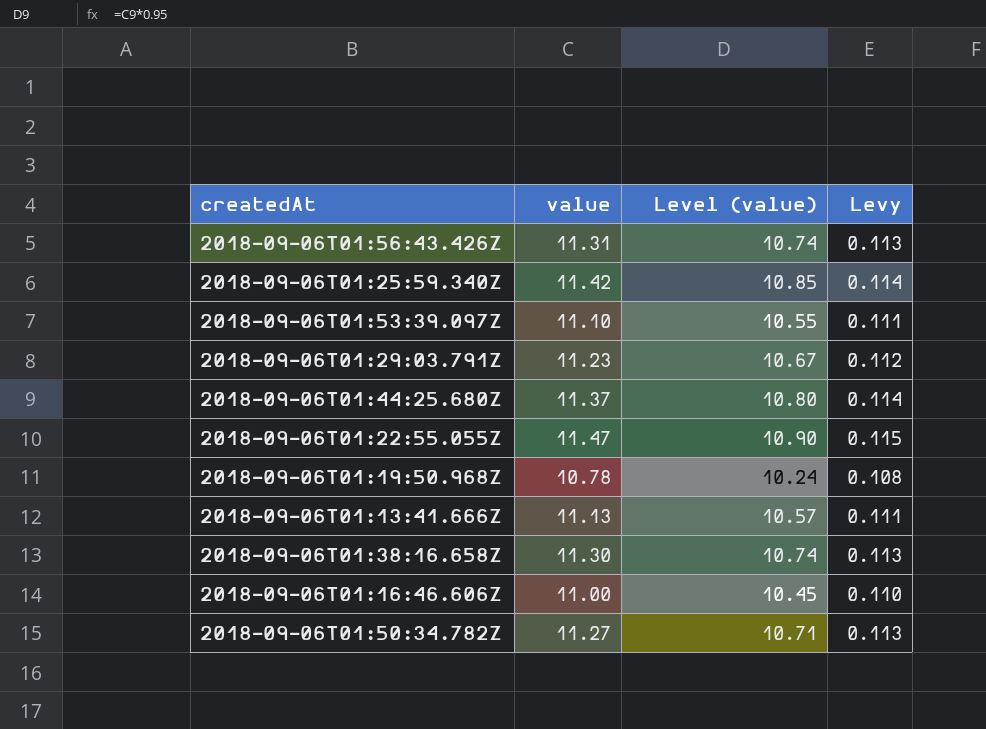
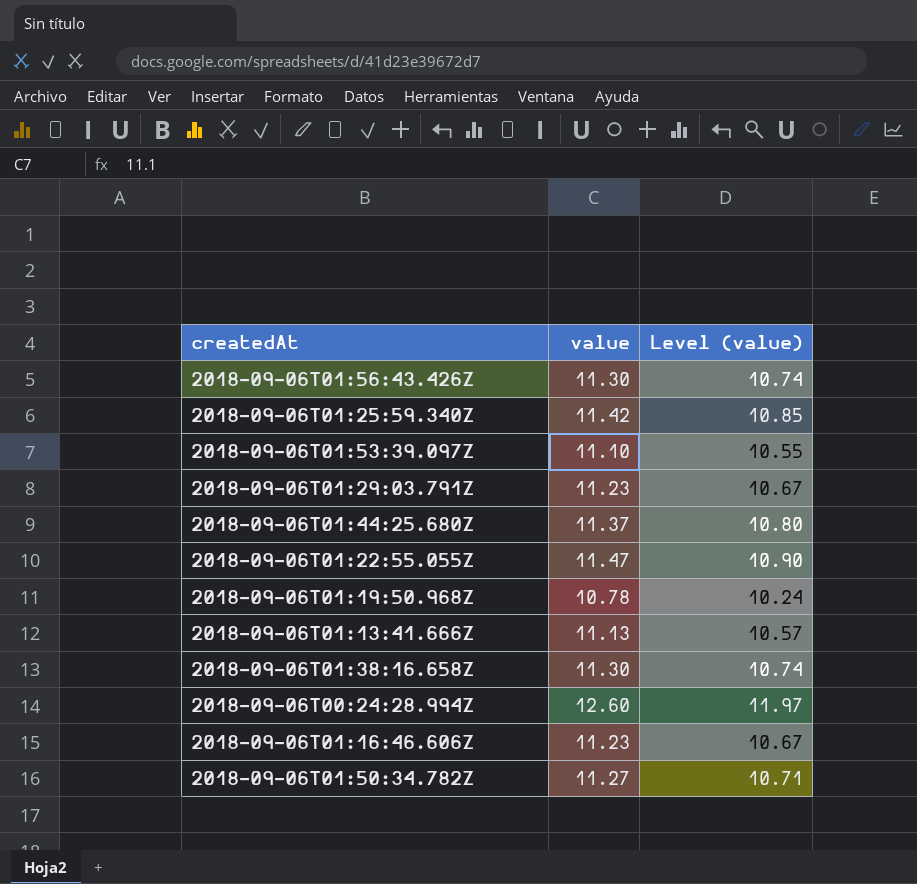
column Levy | formula: [value] * 0.01 -> none
2018-09-06T01:56:43.426Z | value: 11.31 -> 11.30
row 2018-09-06T00:24:28.994Z: none -> 12.60 | 11.97
2018-09-06T01:16:46.606Z | value: 11.00 -> 11.23
2018-09-06T01:16:46.606Z | Level (value): 10.45 -> 10.67

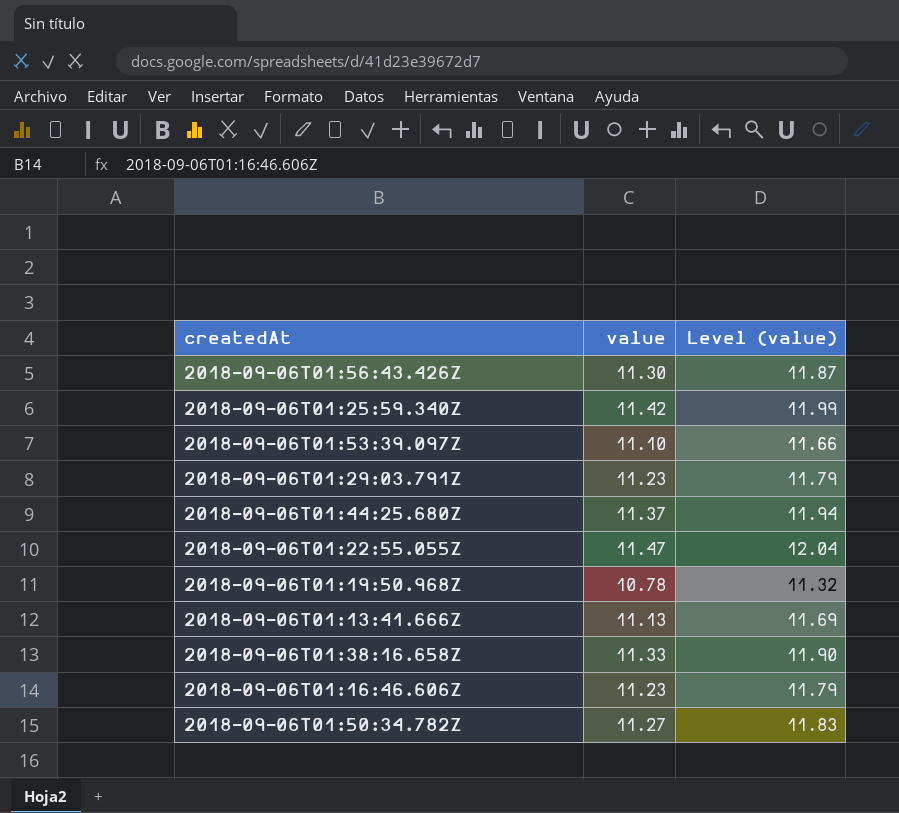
column Level (value) | formula: [value] * 0.95 -> [value] * 1.05
row 2018-09-06T00:24:28.994Z: 12.60 | 11.97 -> none
2018-09-06T01:38:16.658Z | value: 11.30 -> 11.33

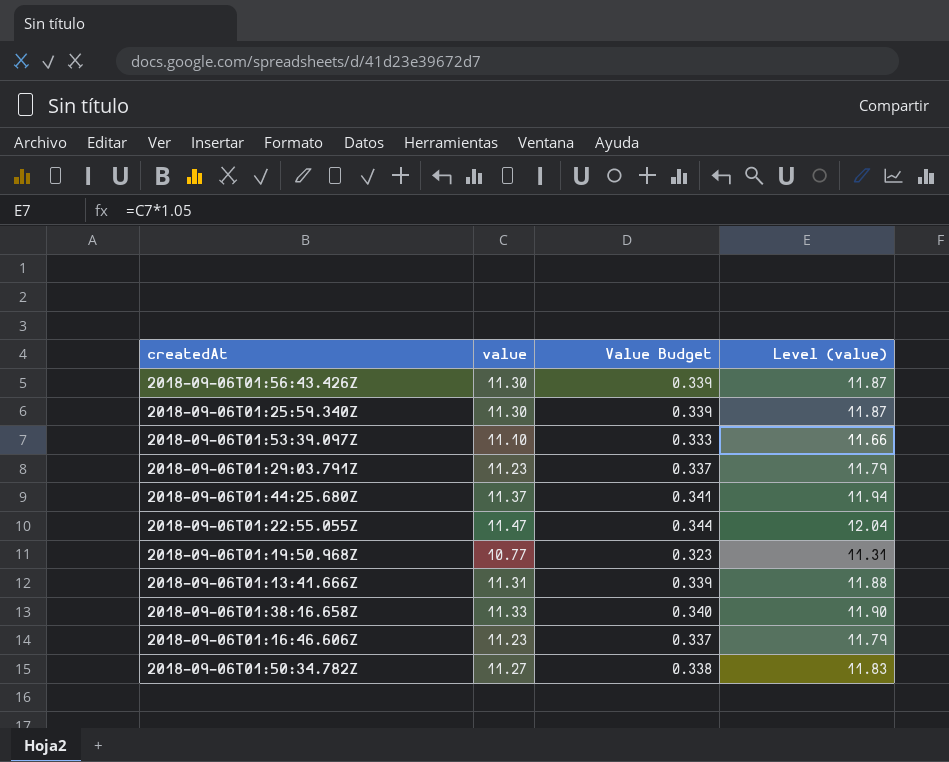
column Value Budget | formula: none -> [value] * 0.03
2018-09-06T01:25:59.340Z | value: 11.42 -> 11.30
2018-09-06T01:25:59.340Z | Level (value): 11.99 -> 11.87
2018-09-06T01:19:50.968Z | value: 10.78 -> 10.77
2018-09-06T01:19:50.968Z | Level (value): 11.32 -> 11.31
2018-09-06T01:13:41.666Z | value: 11.13 -> 11.31
2018-09-06T01:13:41.666Z | Level (value): 11.69 -> 11.88

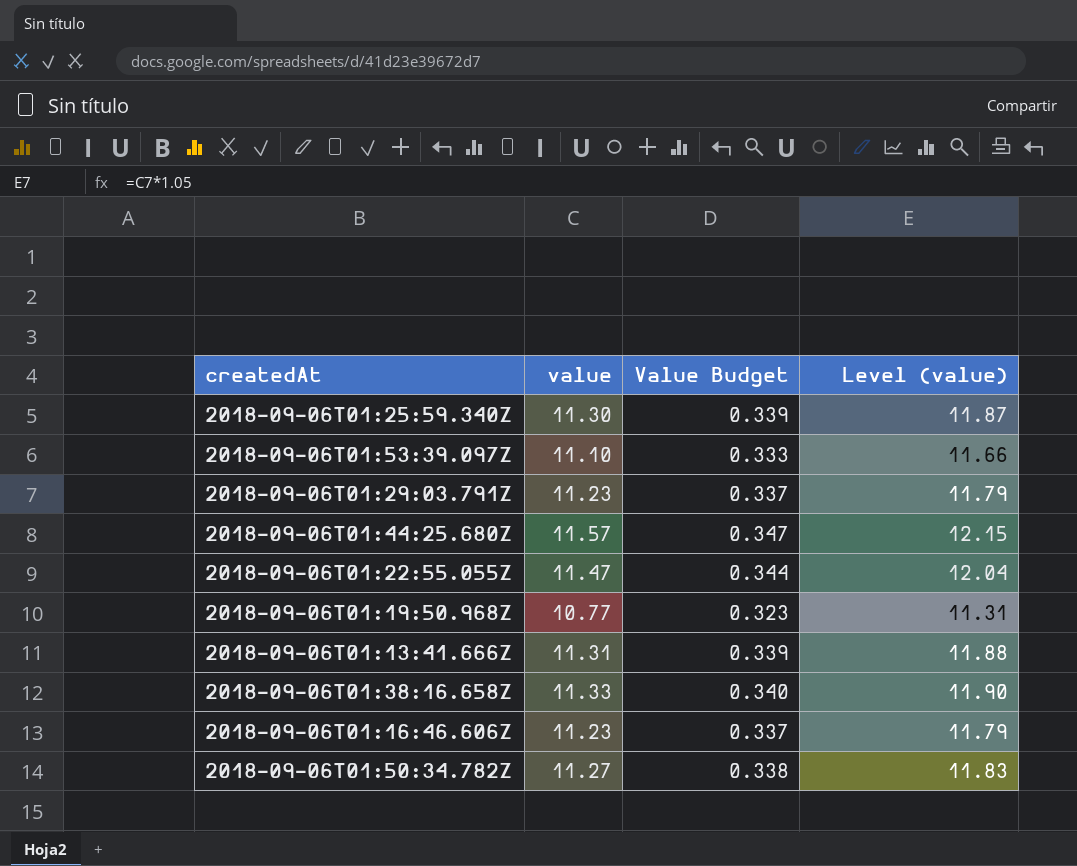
row 2018-09-06T01:56:43.426Z: 11.30 | 0.339 | 11.87 -> none
2018-09-06T01:44:25.680Z | value: 11.37 -> 11.57
2018-09-06T01:44:25.680Z | Value Budget: 0.341 -> 0.347
2018-09-06T01:44:25.680Z | Level (value): 11.94 -> 12.15

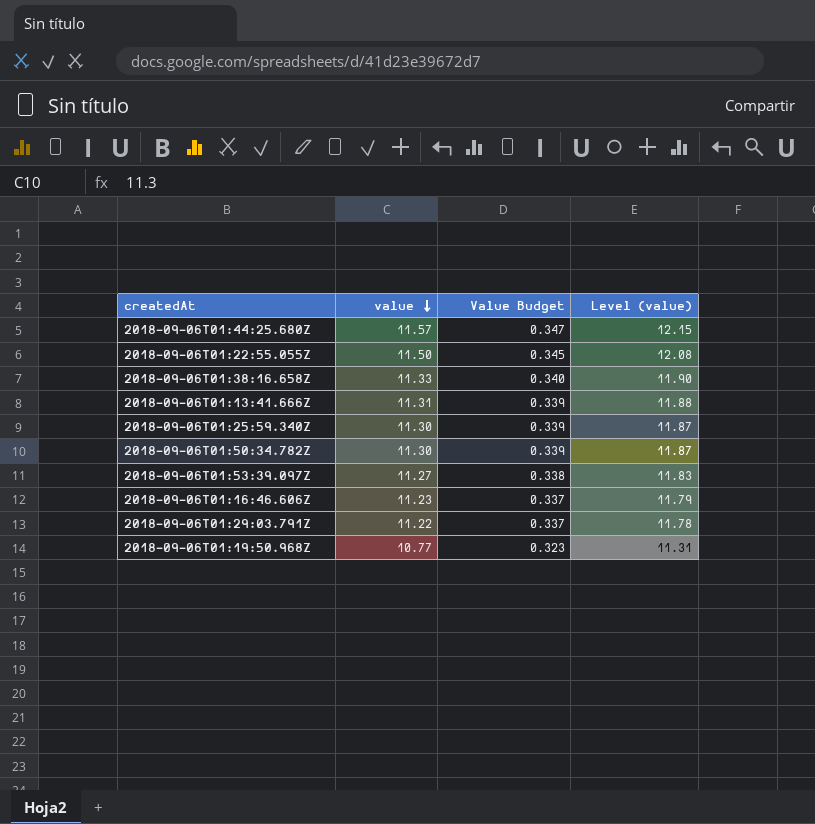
row order: none -> value descending
2018-09-06T01:22:55.055Z | value: 11.47 -> 11.50
2018-09-06T01:22:55.055Z | Value Budget: 0.344 -> 0.345
2018-09-06T01:22:55.055Z | Level (value): 12.04 -> 12.08
2018-09-06T01:50:34.782Z | value: 11.27 -> 11.30
2018-09-06T01:50:34.782Z | Value Budget: 0.338 -> 0.339
2018-09-06T01:50:34.782Z | Level (value): 11.83 -> 11.87
2018-09-06T01:53:39.097Z | value: 11.10 -> 11.27
2018-09-06T01:53:39.097Z | Value Budget: 0.333 -> 0.338
2018-09-06T01:53:39.097Z | Level (value): 11.66 -> 11.83
2018-09-06T01:29:03.791Z | value: 11.23 -> 11.22
2018-09-06T01:29:03.791Z | Level (value): 11.79 -> 11.78

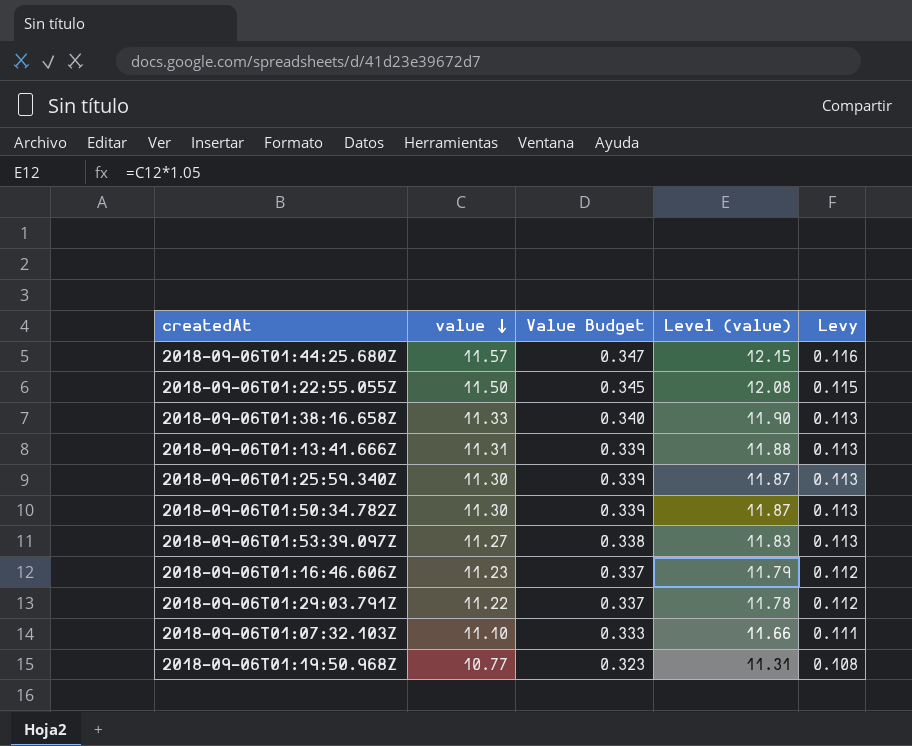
column Levy | formula: none -> [value] * 0.01
row 2018-09-06T01:07:32.103Z: none -> 11.10 | 0.333 | 11.66 | 0.111

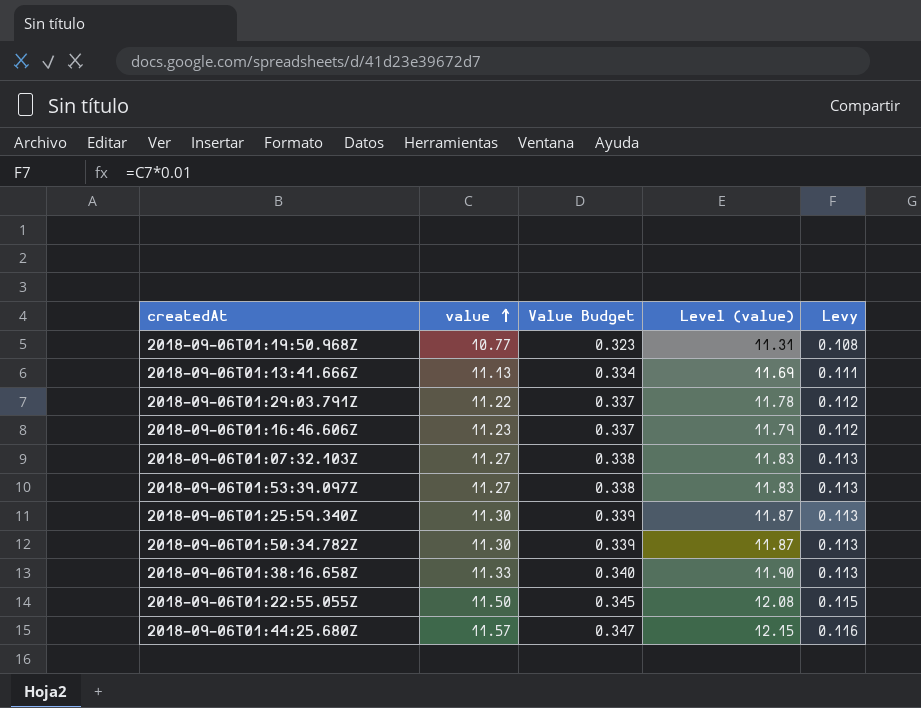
row order: value descending -> value ascending
2018-09-06T01:13:41.666Z | value: 11.31 -> 11.13
2018-09-06T01:13:41.666Z | Value Budget: 0.339 -> 0.334
2018-09-06T01:13:41.666Z | Level (value): 11.88 -> 11.69
2018-09-06T01:13:41.666Z | Levy: 0.113 -> 0.111
2018-09-06T01:07:32.103Z | value: 11.10 -> 11.27
2018-09-06T01:07:32.103Z | Value Budget: 0.333 -> 0.338
2018-09-06T01:07:32.103Z | Level (value): 11.66 -> 11.83
2018-09-06T01:07:32.103Z | Levy: 0.111 -> 0.113

